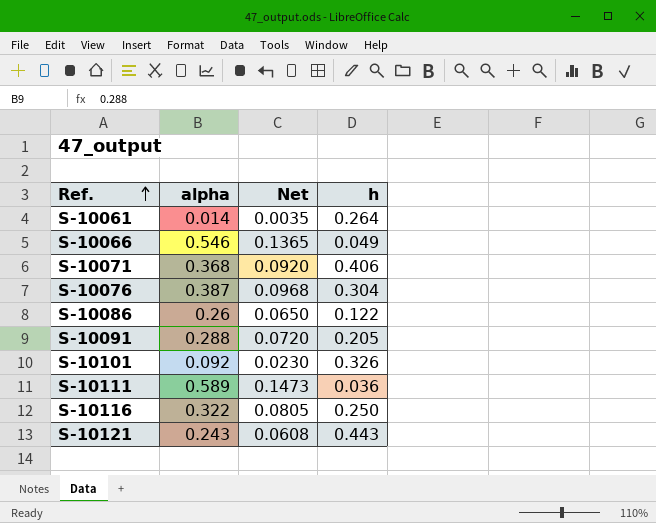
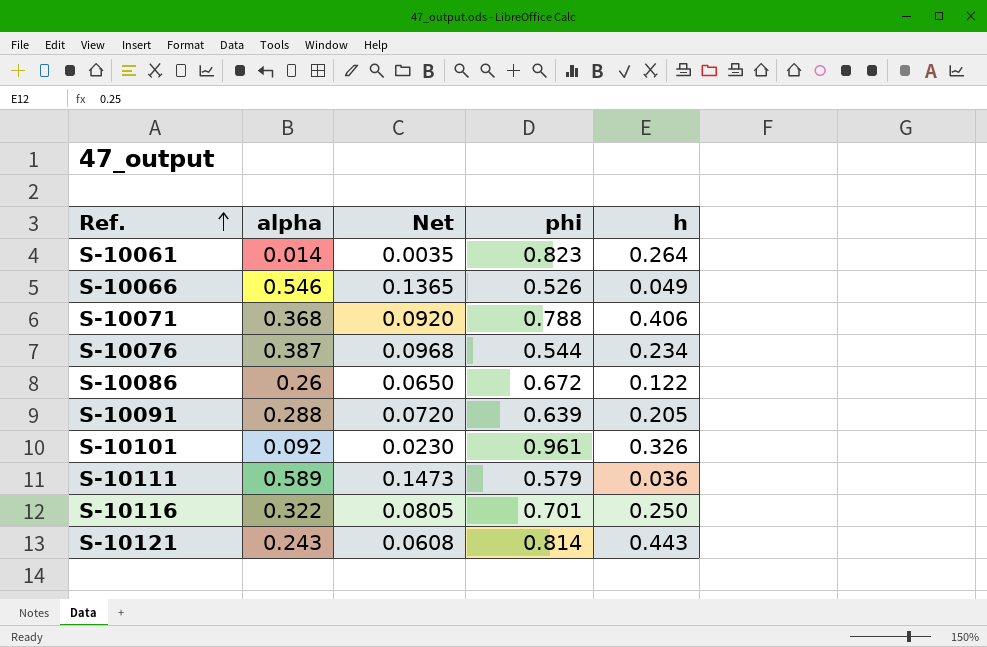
column phi | position: none -> 4
S-10076 | h: 0.304 -> 0.234

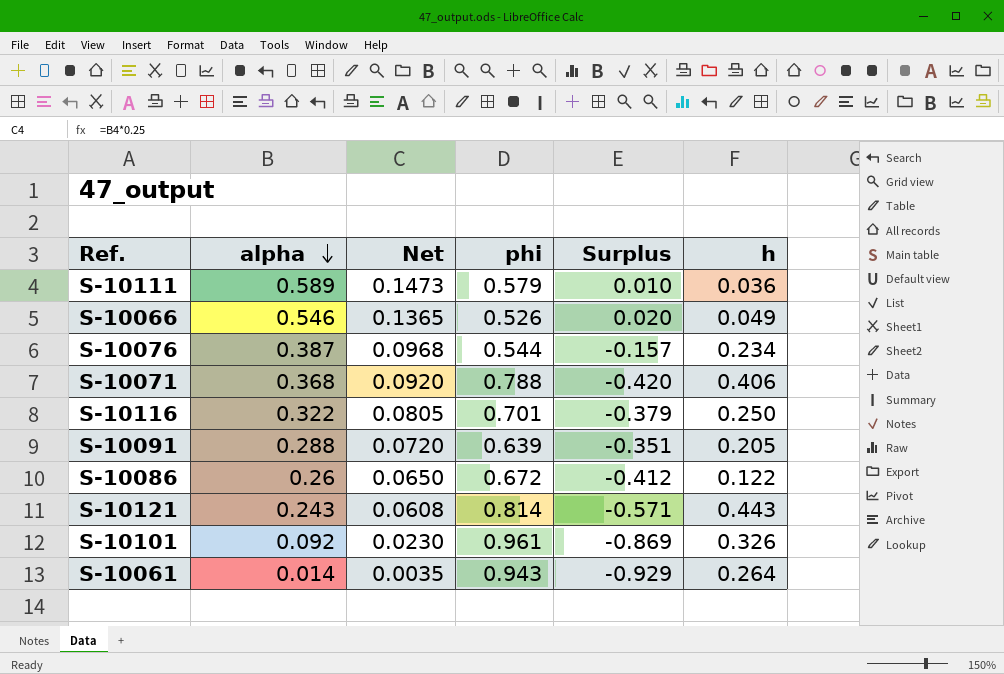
row order: Ref. ascending -> alpha descending
column Surplus | formula: none -> [alpha] - [phi]
S-10061 | phi: 0.823 -> 0.943

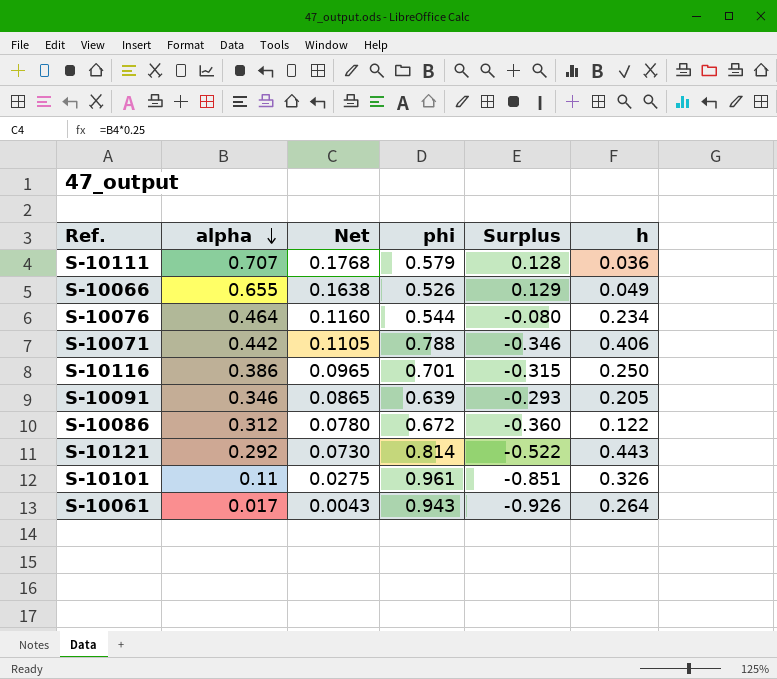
S-10111 | alpha: 0.589 -> 0.707
S-10111 | Net: 0.1473 -> 0.1768
S-10111 | Surplus: 0.010 -> 0.128
S-10066 | alpha: 0.546 -> 0.655
S-10066 | Net: 0.1365 -> 0.1638
S-10066 | Surplus: 0.020 -> 0.129
S-10076 | alpha: 0.387 -> 0.464
S-10076 | Net: 0.0968 -> 0.1160
S-10076 | Surplus: -0.157 -> -0.080
S-10071 | alpha: 0.368 -> 0.442
S-10071 | Net: 0.0920 -> 0.1105
S-10071 | Surplus: -0.420 -> -0.346
S-10116 | alpha: 0.322 -> 0.386
S-10116 | Net: 0.0805 -> 0.0965
S-10116 | Surplus: -0.379 -> -0.315
S-10091 | alpha: 0.288 -> 0.346
S-10091 | Net: 0.0720 -> 0.0865
S-10091 | Surplus: -0.351 -> -0.293
S-10086 | alpha: 0.26 -> 0.312
S-10086 | Net: 0.0650 -> 0.0780
S-10086 | Surplus: -0.412 -> -0.360
S-10121 | alpha: 0.243 -> 0.292
S-10121 | Net: 0.0608 -> 0.0730
S-10121 | Surplus: -0.571 -> -0.522
S-10101 | alpha: 0.092 -> 0.11
S-10101 | Net: 0.0230 -> 0.0275
S-10101 | Surplus: -0.869 -> -0.851
S-10061 | alpha: 0.014 -> 0.017
S-10061 | Net: 0.0035 -> 0.0043
S-10061 | Surplus: -0.929 -> -0.926

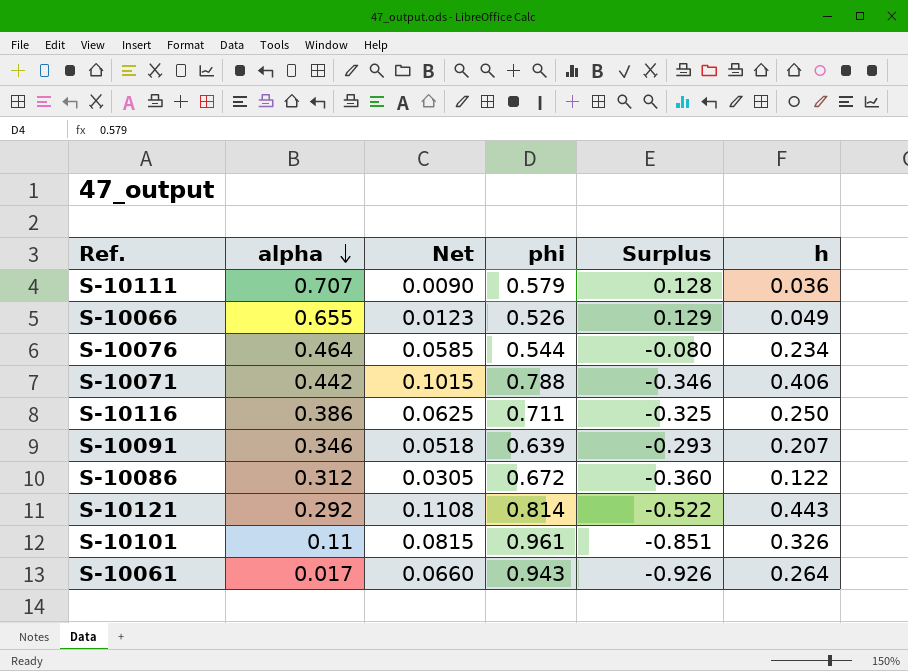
column Net | formula: [alpha] * 0.25 -> [h] * 0.25
S-10116 | phi: 0.701 -> 0.711
S-10116 | Surplus: -0.315 -> -0.325
S-10091 | h: 0.205 -> 0.207

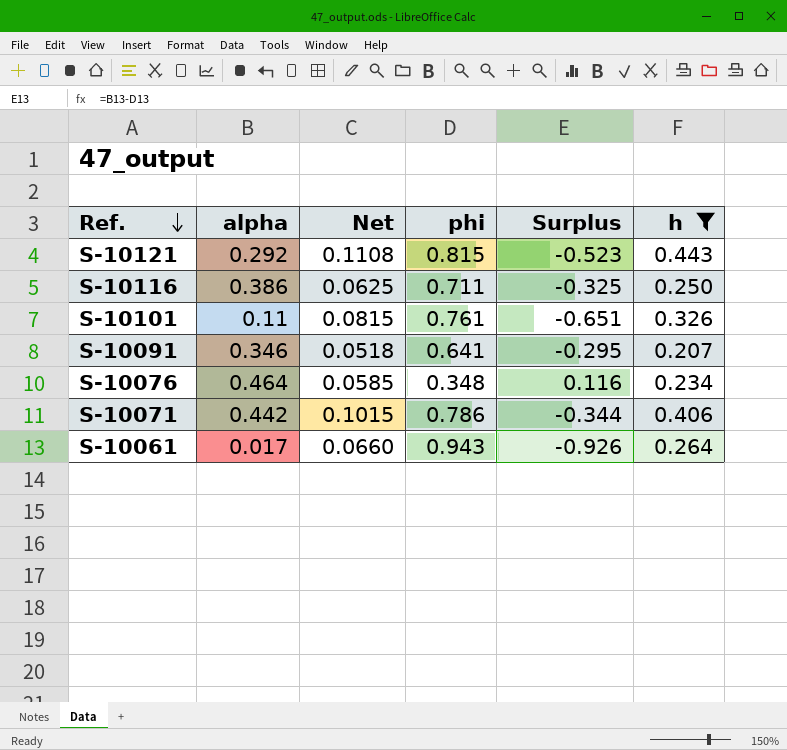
filter: none -> h >= 0.207
row order: alpha descending -> Ref. descending
S-10121 | phi: 0.814 -> 0.815
S-10121 | Surplus: -0.522 -> -0.523
S-10101 | phi: 0.961 -> 0.761
S-10101 | Surplus: -0.851 -> -0.651
S-10091 | phi: 0.639 -> 0.641
S-10091 | Surplus: -0.293 -> -0.295
S-10076 | phi: 0.544 -> 0.348
S-10076 | Surplus: -0.080 -> 0.116
S-10071 | phi: 0.788 -> 0.786
S-10071 | Surplus: -0.346 -> -0.344

